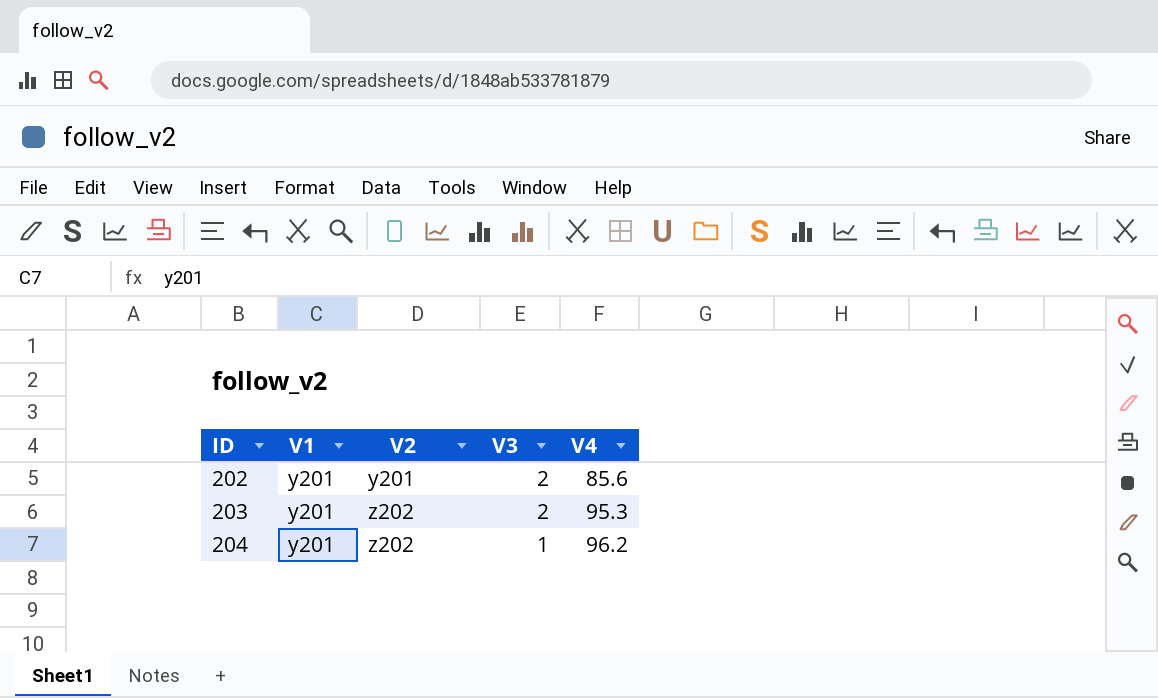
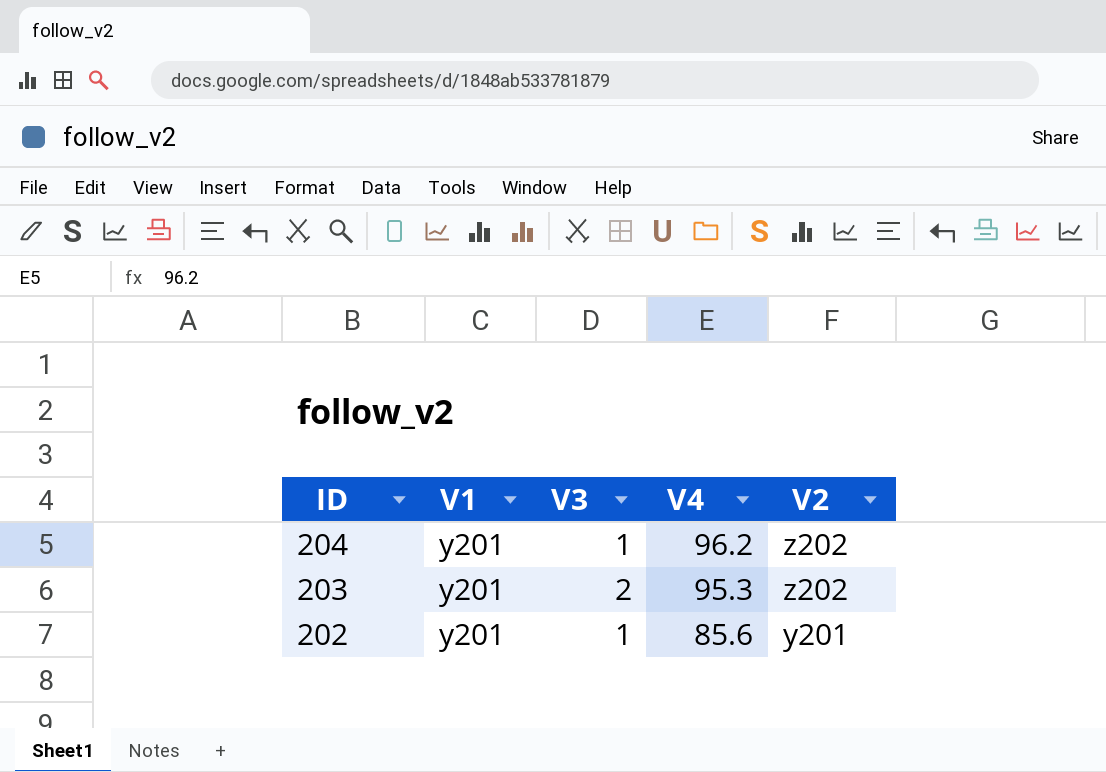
row order: ID ascending -> ID descending
column V2 | position: 3 -> 5
202 | V3: 2 -> 1

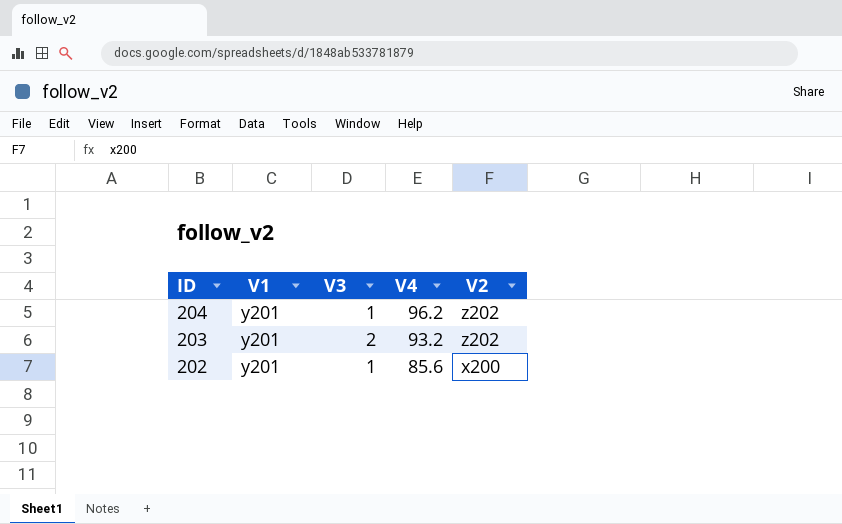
203 | V4: 95.3 -> 93.2
202 | V2: y201 -> x200

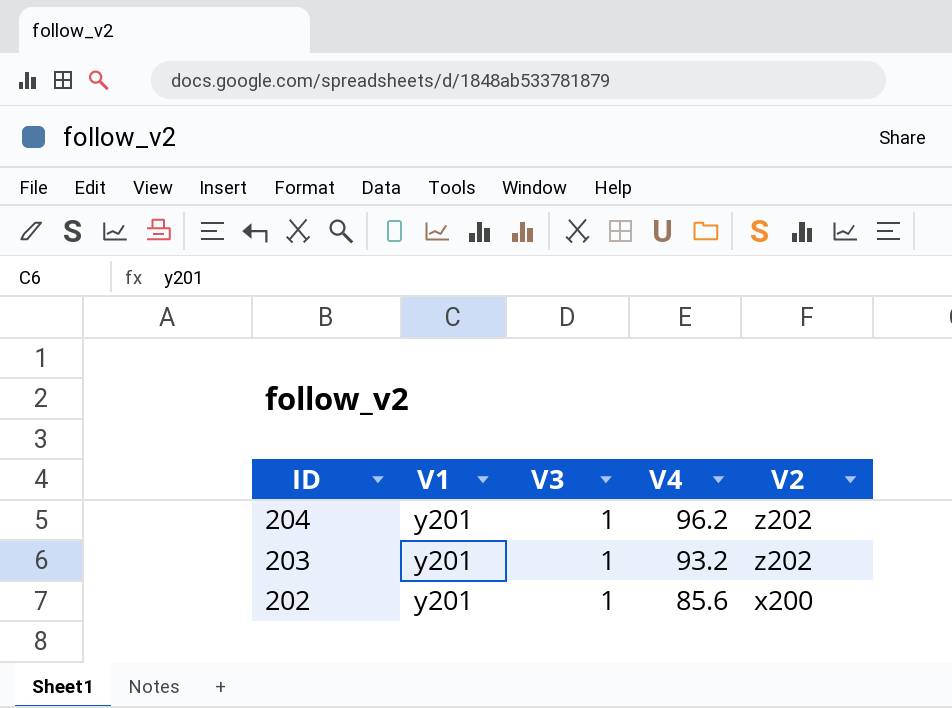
203 | V3: 2 -> 1

